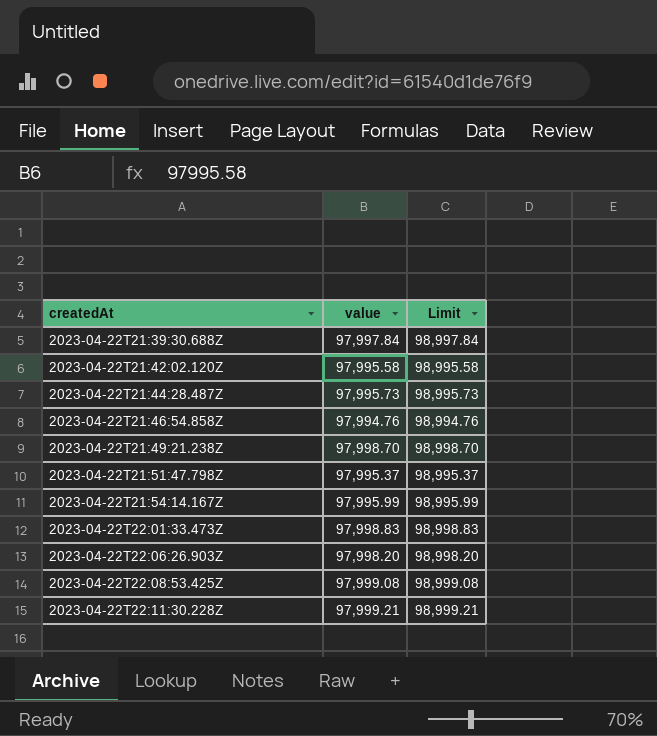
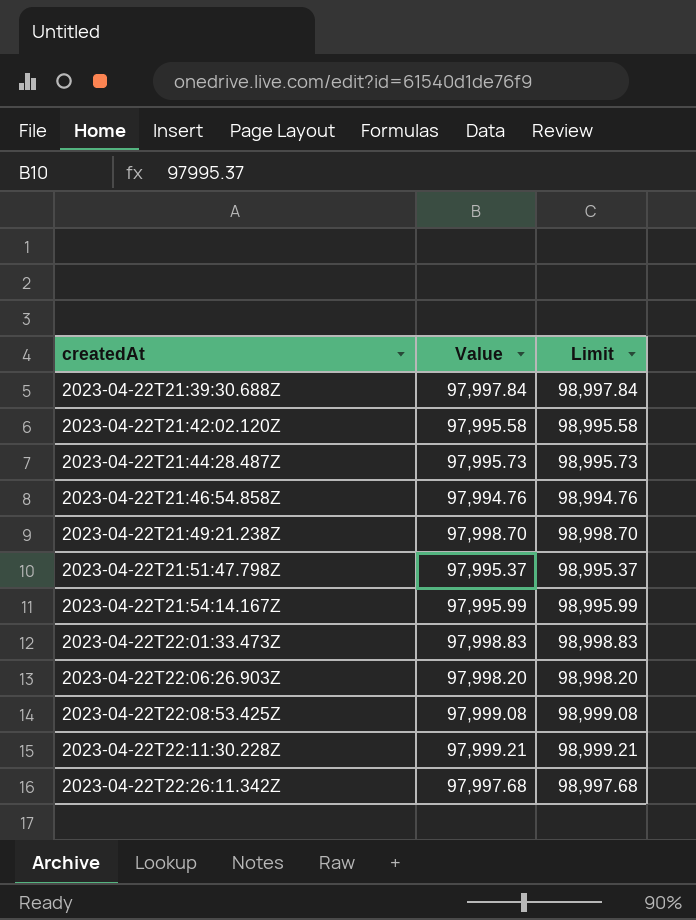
column name: value -> Value
row 2023-04-22T22:26:11.342Z: none -> 97,997.68 | 98,997.68

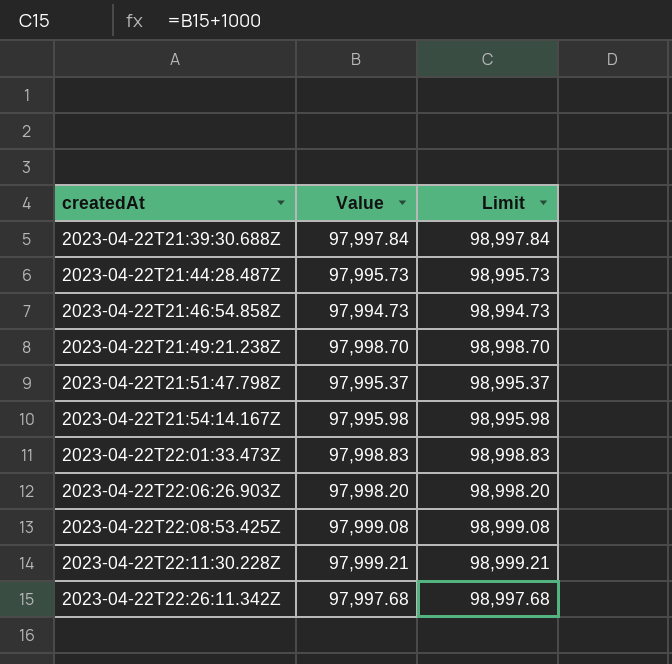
row 2023-04-22T21:42:02.120Z: 97,995.58 | 98,995.58 -> none
2023-04-22T21:46:54.858Z | Value: 97,994.76 -> 97,994.73
2023-04-22T21:46:54.858Z | Limit: 98,994.76 -> 98,994.73
2023-04-22T21:54:14.167Z | Value: 97,995.99 -> 97,995.98
2023-04-22T21:54:14.167Z | Limit: 98,995.99 -> 98,995.98

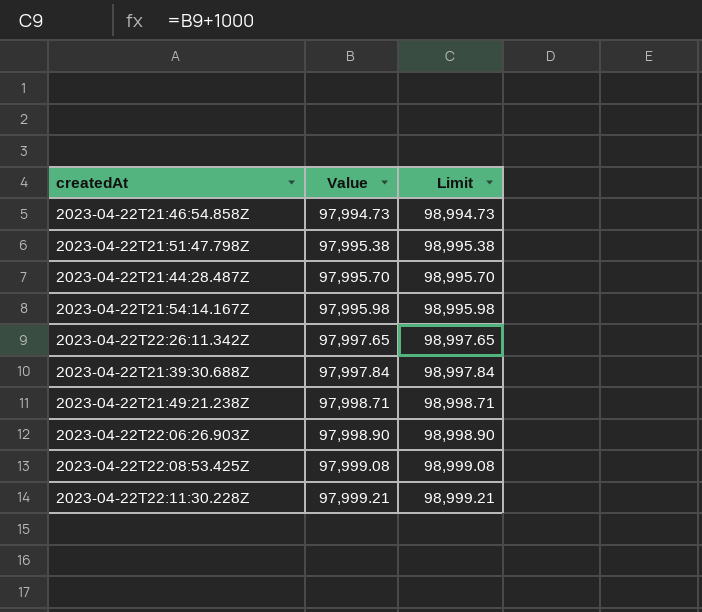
row order: createdAt ascending -> Value ascending
row 2023-04-22T22:01:33.473Z: 97,998.83 | 98,998.83 -> none
2023-04-22T21:51:47.798Z | Value: 97,995.37 -> 97,995.38
2023-04-22T21:51:47.798Z | Limit: 98,995.37 -> 98,995.38
2023-04-22T21:44:28.487Z | Value: 97,995.73 -> 97,995.70
2023-04-22T21:44:28.487Z | Limit: 98,995.73 -> 98,995.70
2023-04-22T22:26:11.342Z | Value: 97,997.68 -> 97,997.65
2023-04-22T22:26:11.342Z | Limit: 98,997.68 -> 98,997.65
2023-04-22T21:49:21.238Z | Value: 97,998.70 -> 97,998.71
2023-04-22T21:49:21.238Z | Limit: 98,998.70 -> 98,998.71
2023-04-22T22:06:26.903Z | Value: 97,998.20 -> 97,998.90
2023-04-22T22:06:26.903Z | Limit: 98,998.20 -> 98,998.90

